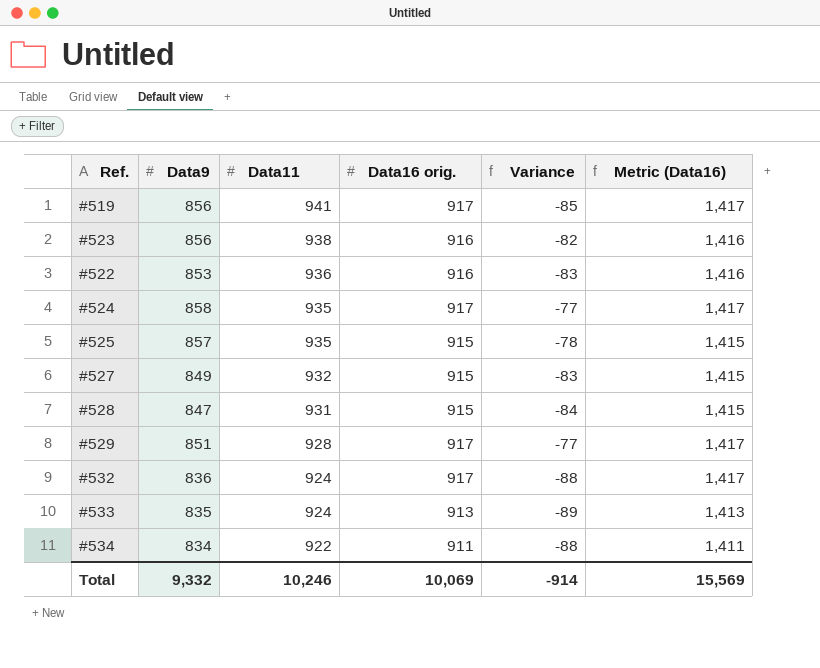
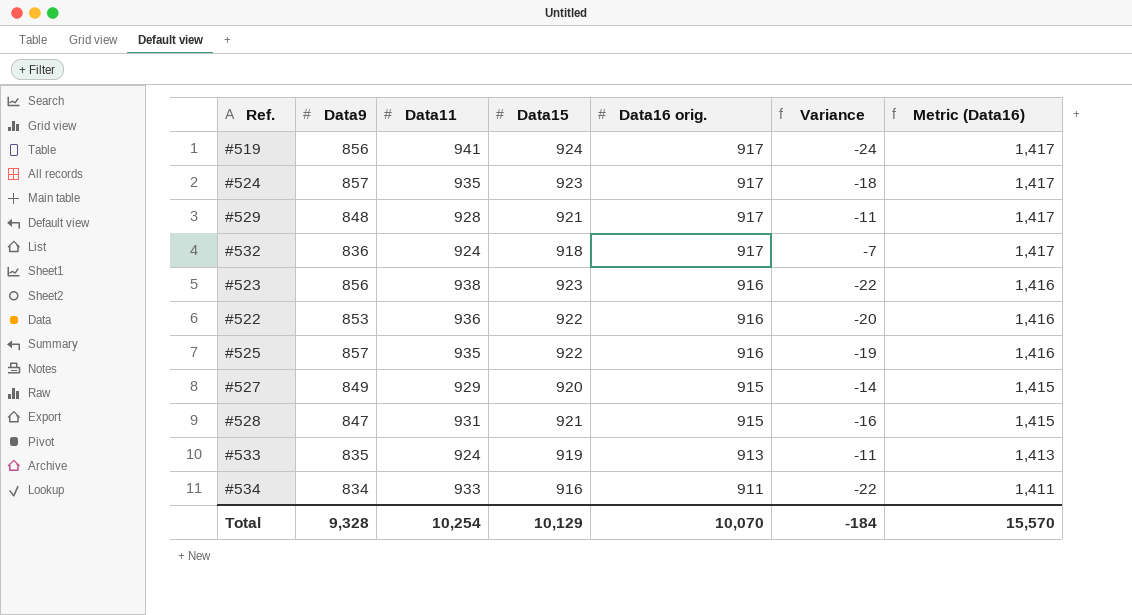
row order: Data11 descending -> Data16 orig. descending
column Data15 | position: none -> 4
column Variance | formula: [Data9] - [Data11] -> [Data16 orig.] - [Data11]
#524 | Data9: 858 -> 857
#529 | Data9: 851 -> 848
#525 | Data16 orig.: 915 -> 916
#525 | Metric (Data16): 1,415 -> 1,416
#527 | Data11: 932 -> 929
#534 | Data11: 922 -> 933
Total | Data9: 9,332 -> 9,328
Total | Data11: 10,246 -> 10,254
Total | Data16 orig.: 10,069 -> 10,070
Total | Variance: -914 -> -184
Total | Metric (Data16): 15,569 -> 15,570

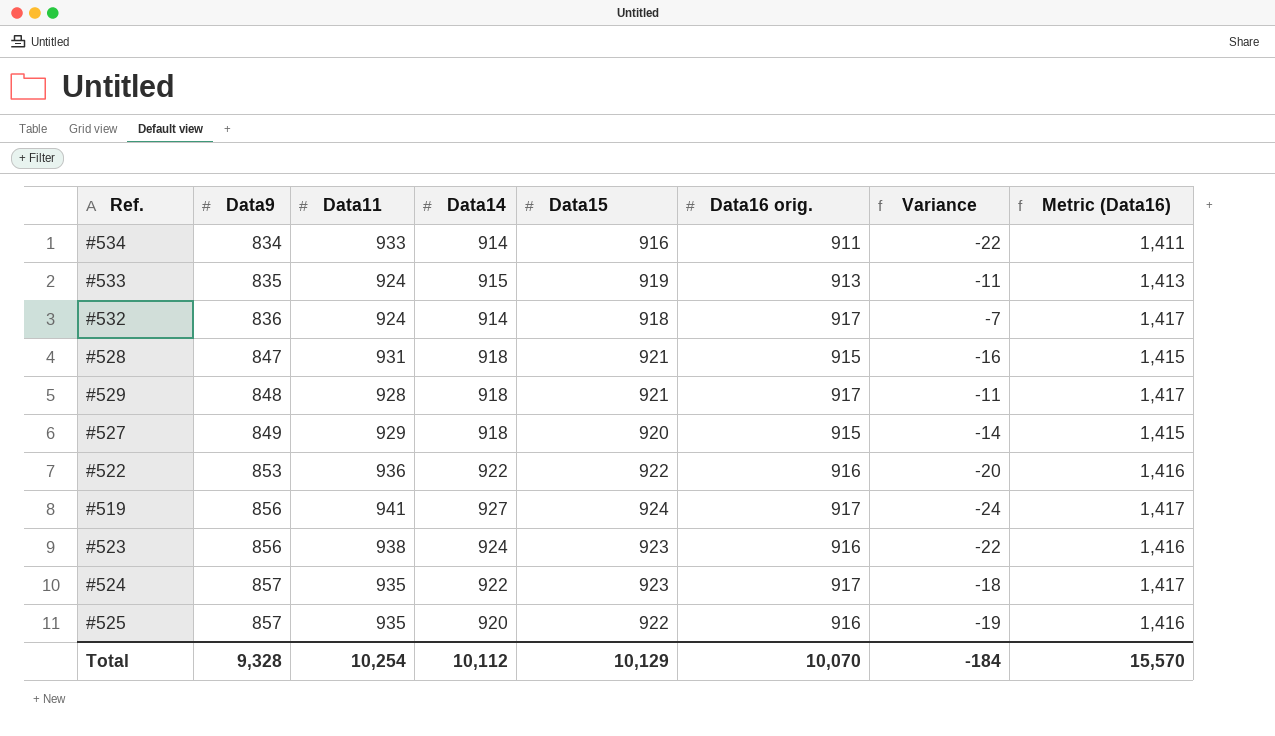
row order: Data16 orig. descending -> Data9 ascending
column Data14 | position: none -> 4

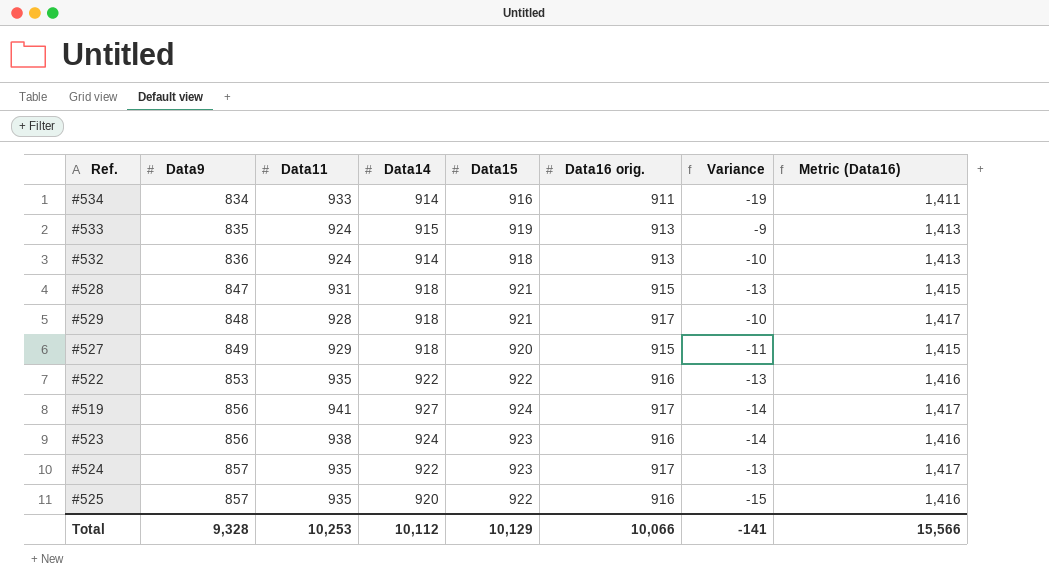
column Variance | formula: [Data16 orig.] - [Data11] -> [Data14] - [Data11]
#532 | Data16 orig.: 917 -> 913
#532 | Metric (Data16): 1,417 -> 1,413
#522 | Data11: 936 -> 935
Total | Data11: 10,254 -> 10,253
Total | Data16 orig.: 10,070 -> 10,066
Total | Variance: -184 -> -141
Total | Metric (Data16): 15,570 -> 15,566

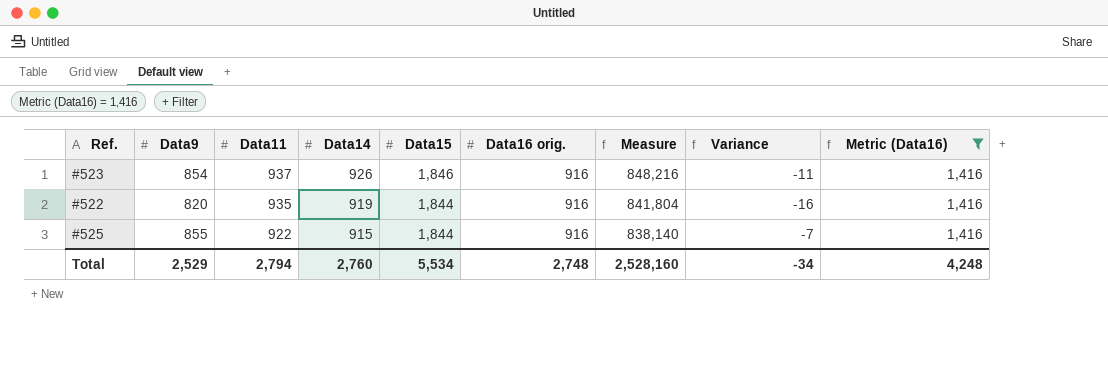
filter: none -> Metric (Data16) = 1,416
row order: Data9 ascending -> Data11 descending
column Measure | formula: none -> [Data14] * [Data16 orig.]
#523 | Data9: 856 -> 854
#523 | Data11: 938 -> 937
#523 | Data14: 924 -> 926
#523 | Data15: 923 -> 1,846
#523 | Variance: -14 -> -11
#522 | Data9: 853 -> 820
#522 | Data14: 922 -> 919
#522 | Data15: 922 -> 1,844
#522 | Variance: -13 -> -16
#525 | Data9: 857 -> 855
#525 | Data11: 935 -> 922
#525 | Data14: 920 -> 915
#525 | Data15: 922 -> 1,844
#525 | Variance: -15 -> -7
Total | Data9: 9,328 -> 2,529
Total | Data11: 10,253 -> 2,794
Total | Data14: 10,112 -> 2,760
Total | Data15: 10,129 -> 5,534
Total | Data16 orig.: 10,066 -> 2,748
Total | Variance: -141 -> -34
Total | Metric (Data16): 15,566 -> 4,248

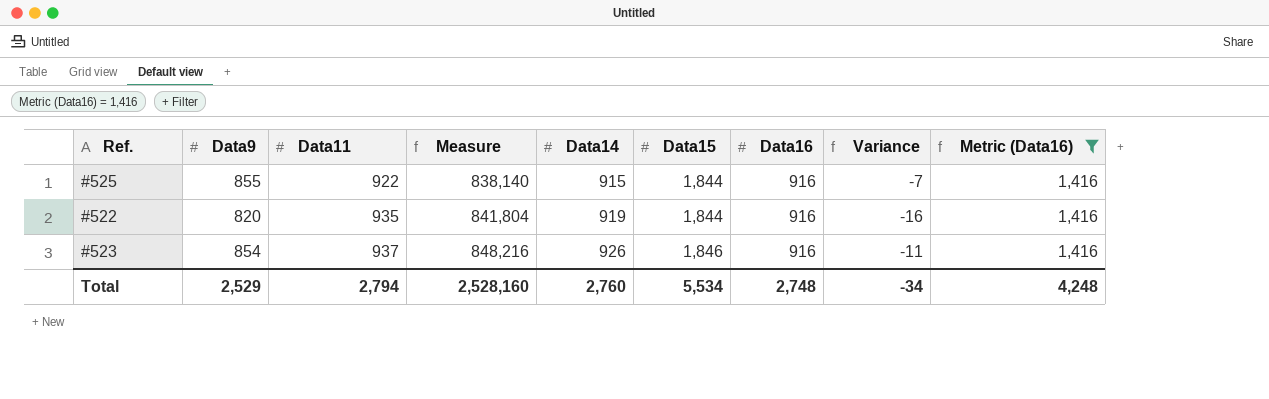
row order: Data11 descending -> Data11 ascending
column Measure | position: 7 -> 4
column name: Data16 orig. -> Data16

